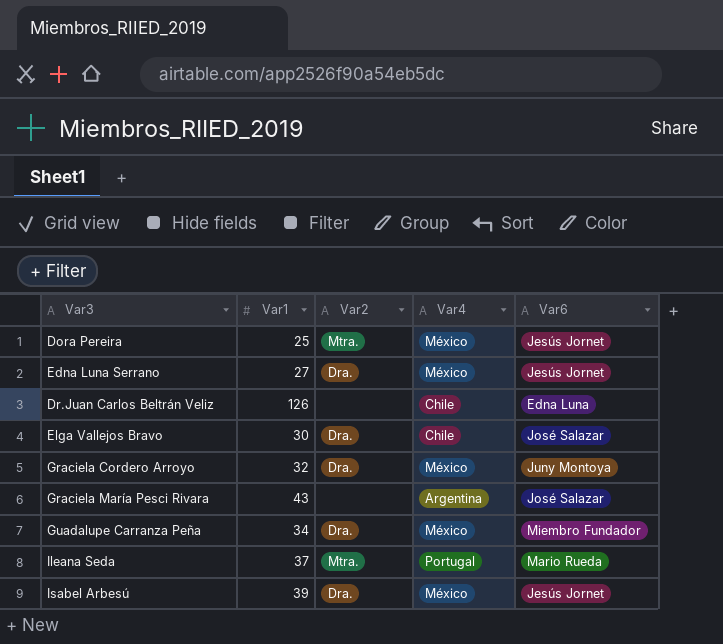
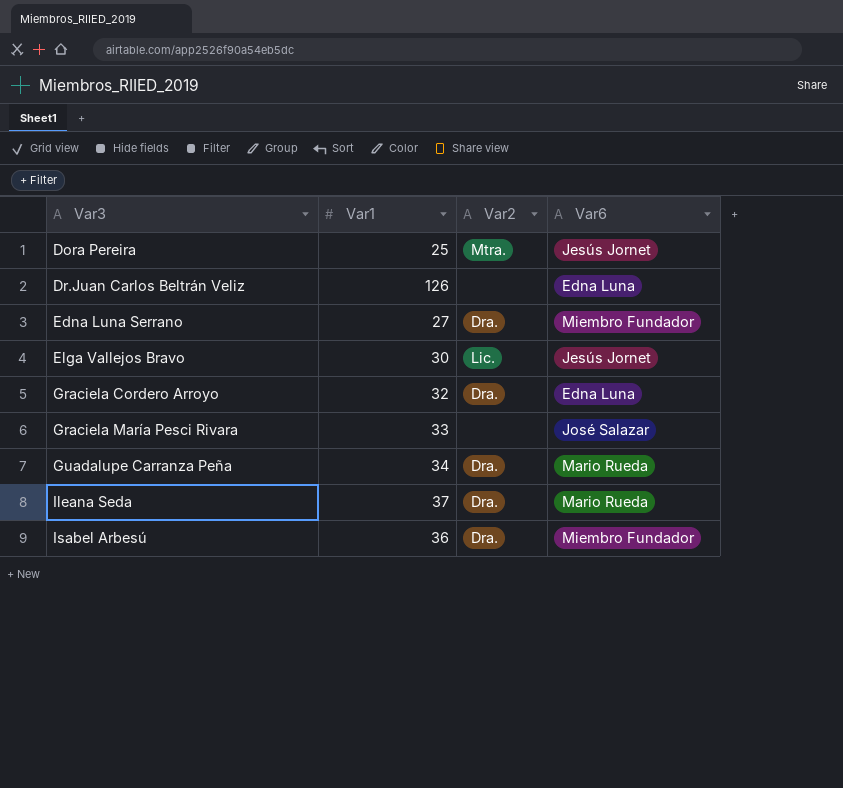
row order: none -> Var3 ascending
column Var4 | position: 4 -> none
Edna Luna Serrano | Var6: Jesús Jornet -> Miembro Fundador
Elga Vallejos Bravo | Var2: Dra. -> Lic.
Elga Vallejos Bravo | Var6: José Salazar -> Jesús Jornet
Graciela Cordero Arroyo | Var6: Juny Montoya -> Edna Luna
Graciela María Pesci Rivara | Var1: 43 -> 33
Guadalupe Carranza Peña | Var6: Miembro Fundador -> Mario Rueda
Ileana Seda | Var2: Mtra. -> Dra.
Isabel Arbesú | Var1: 39 -> 36
Isabel Arbesú | Var6: Jesús Jornet -> Miembro Fundador

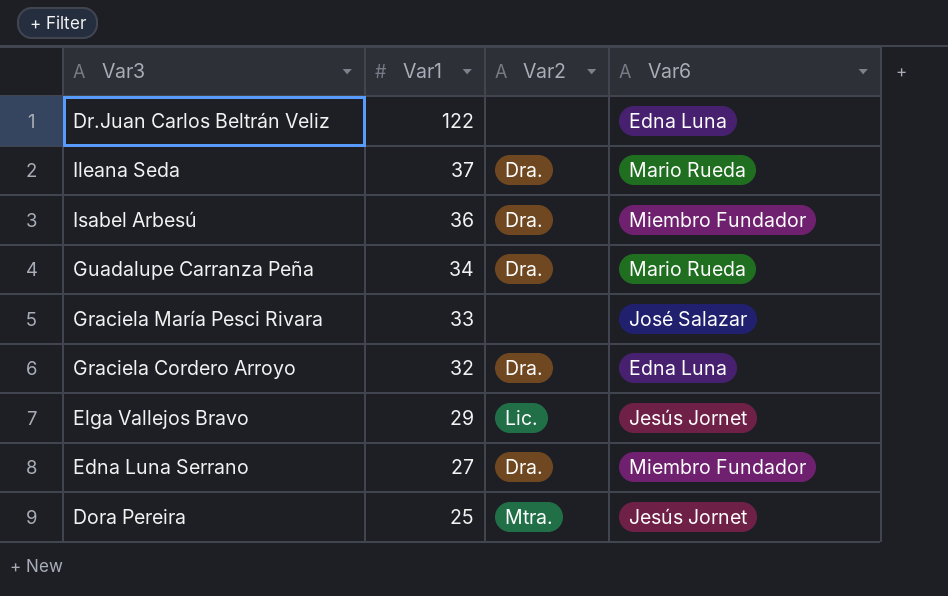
row order: Var3 ascending -> Var1 descending
Dr.Juan Carlos Beltrán Veliz | Var1: 126 -> 122
Elga Vallejos Bravo | Var1: 30 -> 29

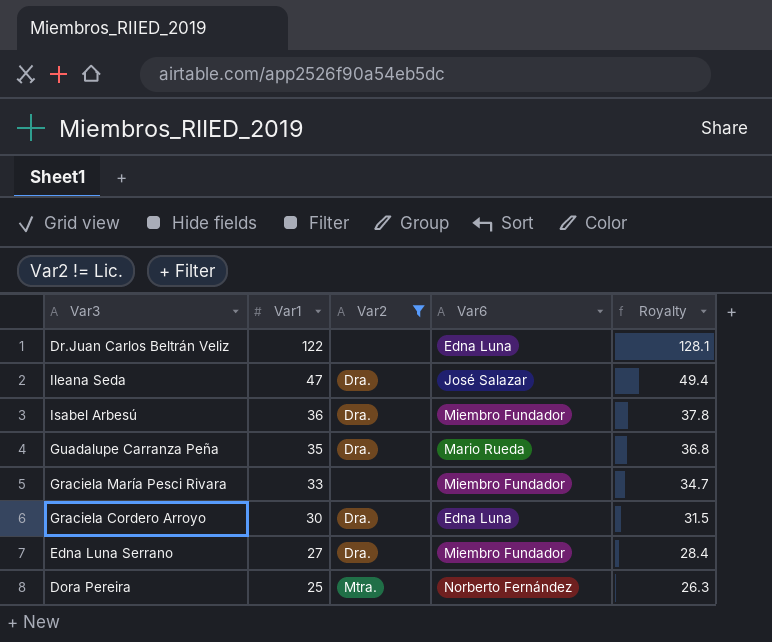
filter: none -> Var2 != Lic.
column Royalty | formula: none -> [Var1] * 1.05
Ileana Seda | Var1: 37 -> 47
Ileana Seda | Var6: Mario Rueda -> José Salazar
Guadalupe Carranza Peña | Var1: 34 -> 35
Graciela María Pesci Rivara | Var6: José Salazar -> Miembro Fundador
Graciela Cordero Arroyo | Var1: 32 -> 30
Dora Pereira | Var6: Jesús Jornet -> Norberto Fernández

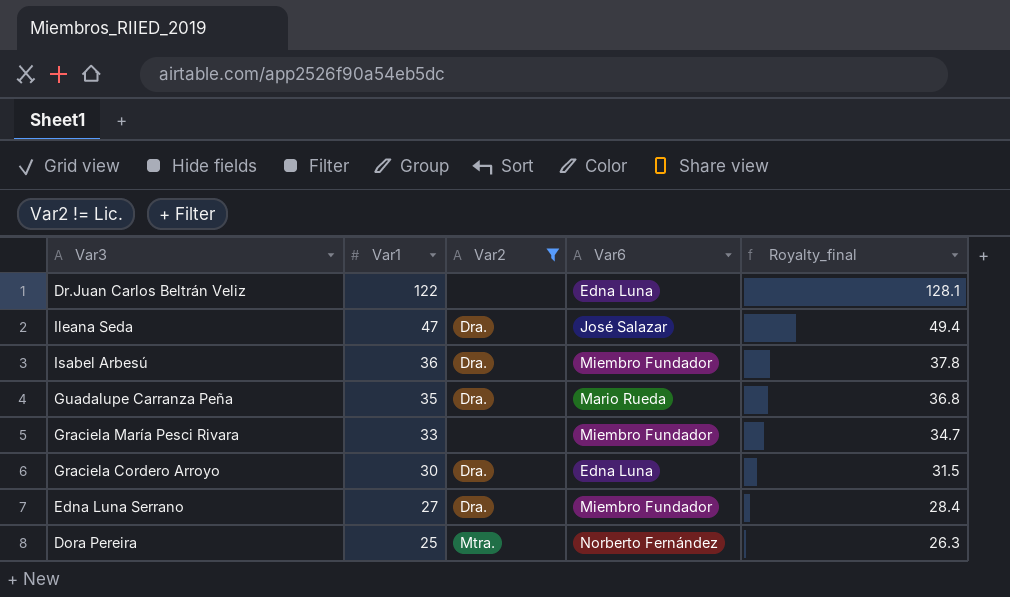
column name: Royalty -> Royalty_final

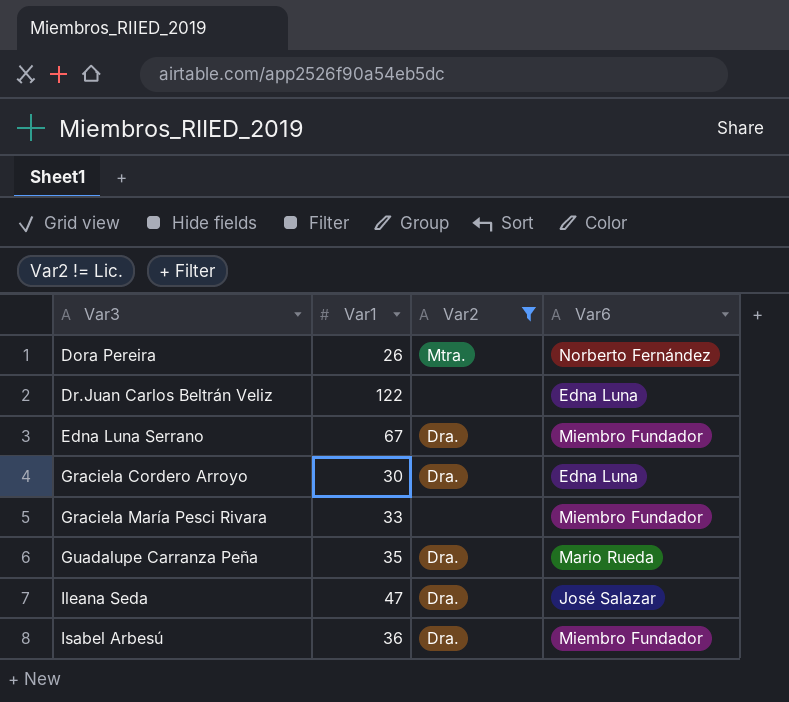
row order: Var1 descending -> Var3 ascending
column Royalty_final | formula: [Var1] * 1.05 -> none
Dora Pereira | Var1: 25 -> 26
Edna Luna Serrano | Var1: 27 -> 67

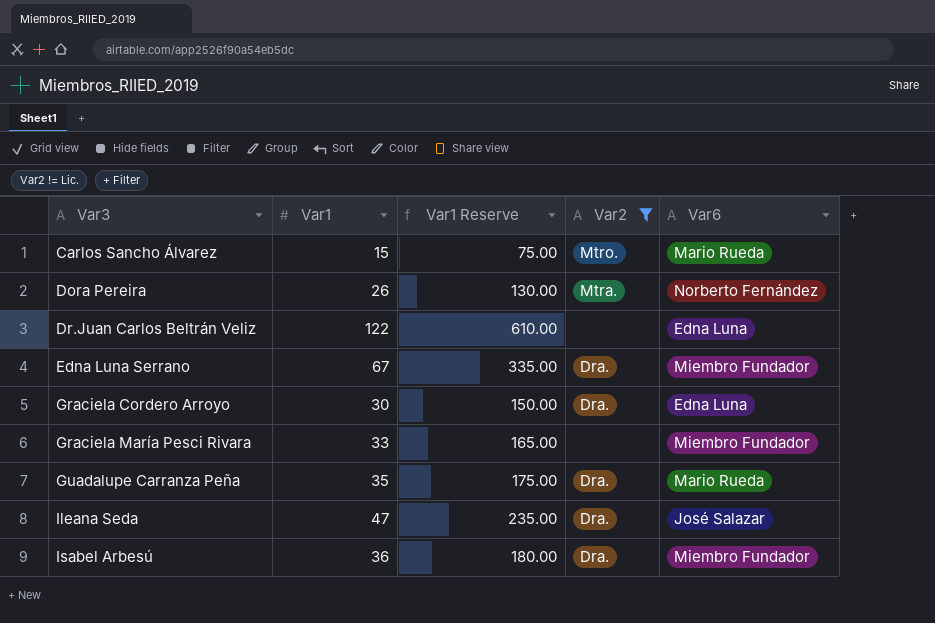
column Var1 Reserve | formula: none -> [Var1] * 5
row Carlos Sancho Álvarez: none -> 15 | 75.00 | Mtro. | Mario Rueda

